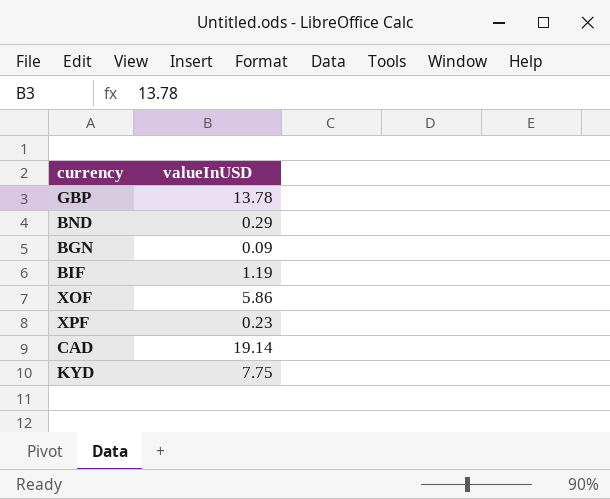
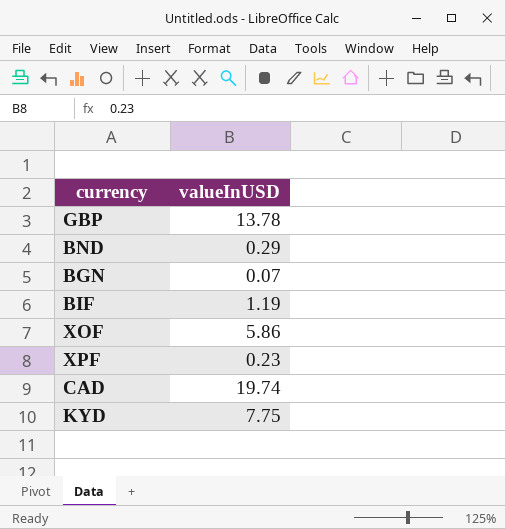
BGN | valueInUSD: 0.09 -> 0.07
CAD | valueInUSD: 19.14 -> 19.74

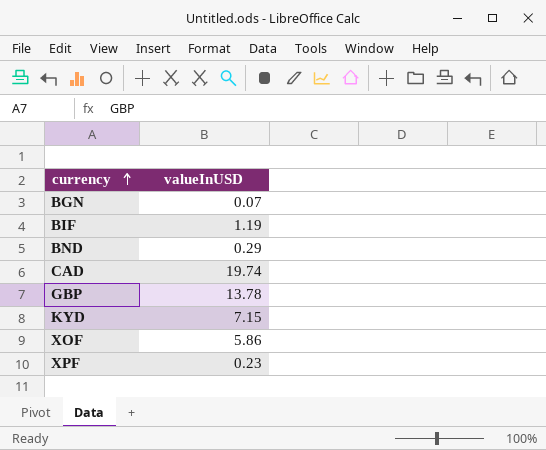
row order: none -> currency ascending
KYD | valueInUSD: 7.75 -> 7.15

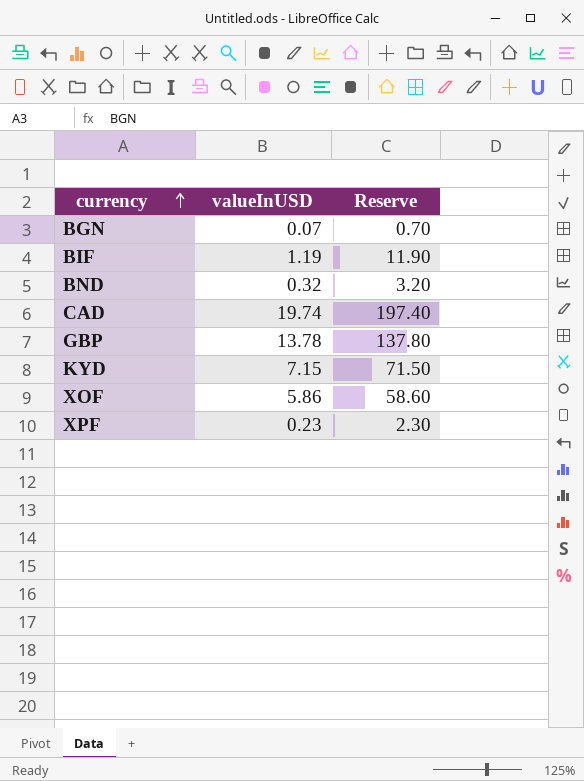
column Reserve | formula: none -> [valueInUSD] * 10
BND | valueInUSD: 0.29 -> 0.32

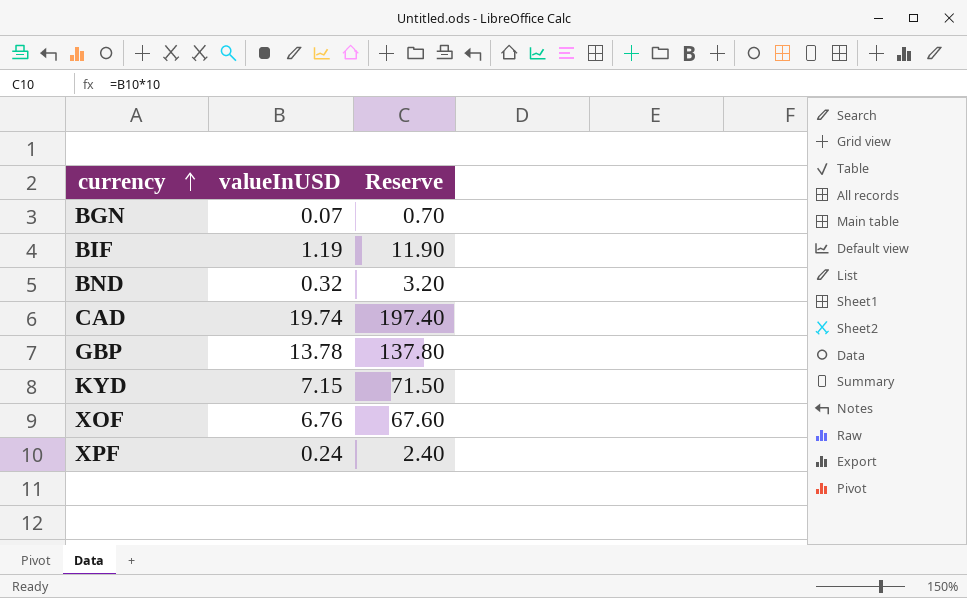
XOF | valueInUSD: 5.86 -> 6.76
XOF | Reserve: 58.60 -> 67.60
XPF | valueInUSD: 0.23 -> 0.24
XPF | Reserve: 2.30 -> 2.40

